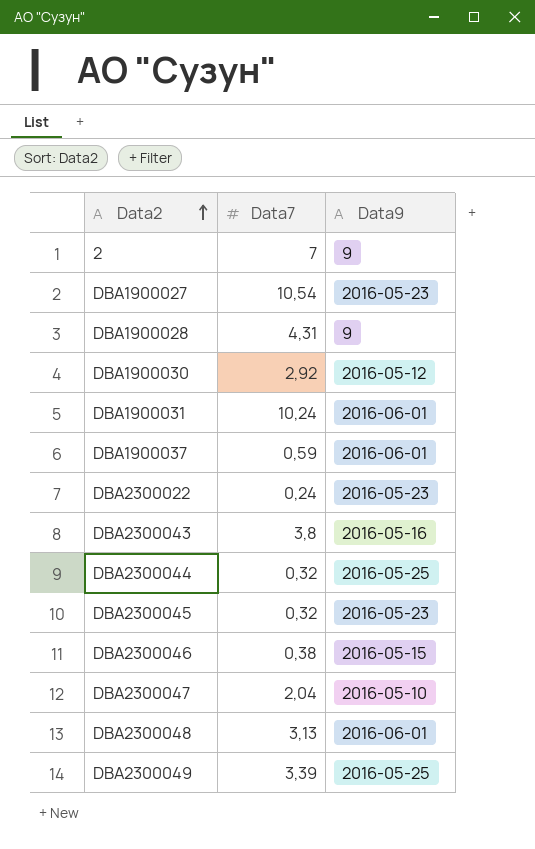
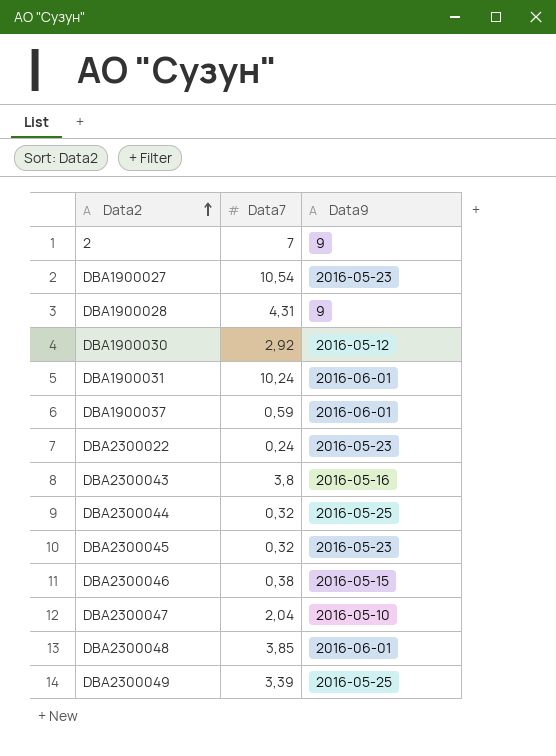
DBA2300048 | Data7: 3,13 -> 3,85

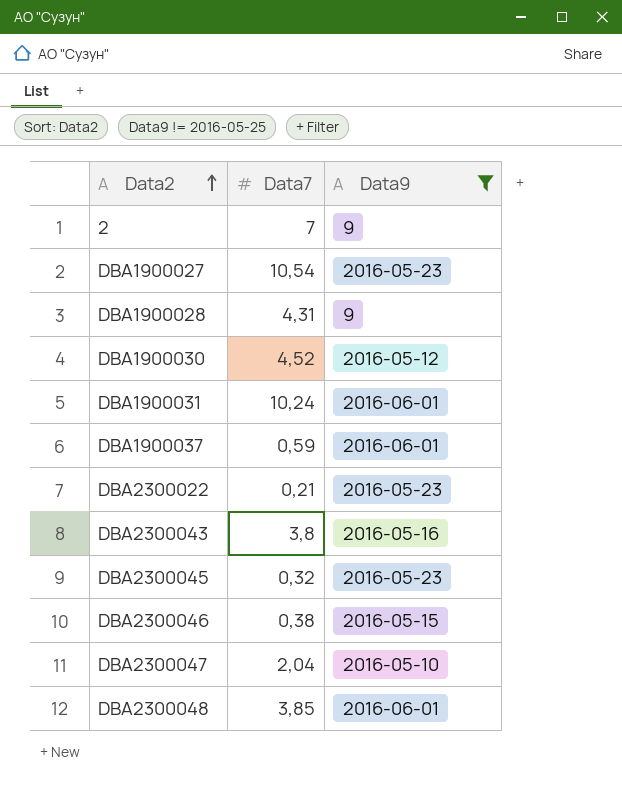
filter: none -> Data9 != 2016-05-25
DBA1900030 | Data7: 2,92 -> 4,52
DBA2300022 | Data7: 0,24 -> 0,21

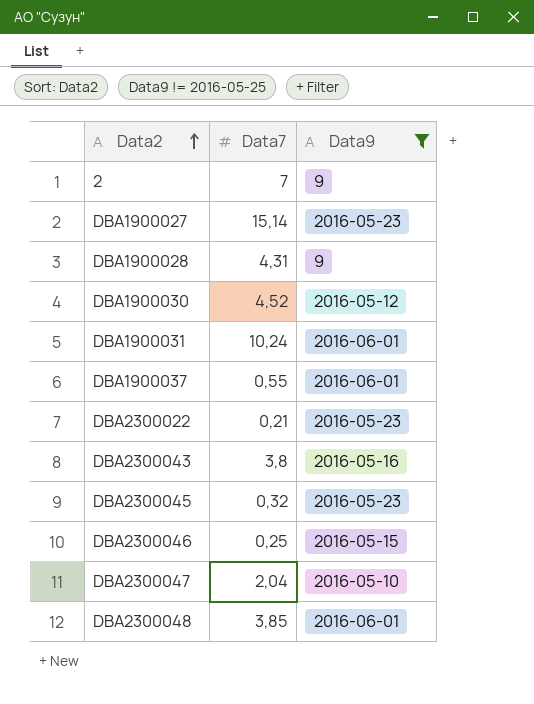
DBA1900027 | Data7: 10,54 -> 15,14
DBA1900037 | Data7: 0,59 -> 0,55
DBA2300046 | Data7: 0,38 -> 0,25

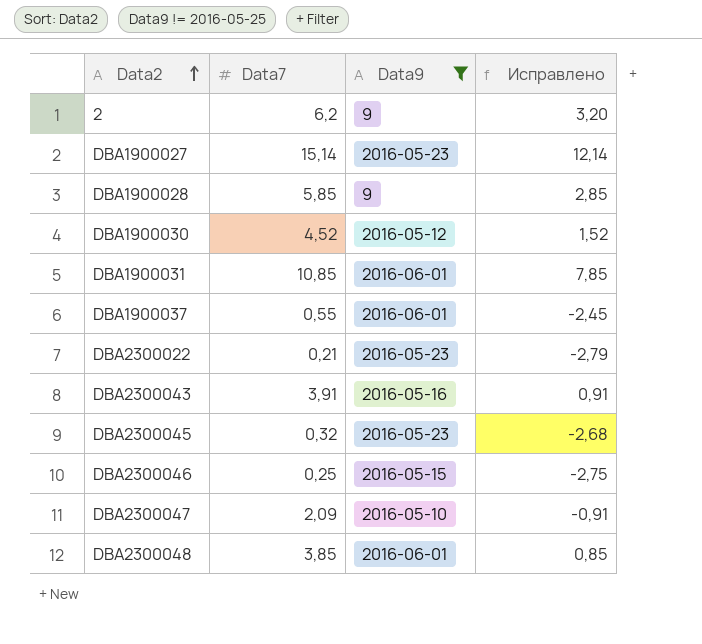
column Исправлено | formula: none -> [Data7] - 3
2 | Data7: 7 -> 6,2
DBA1900028 | Data7: 4,31 -> 5,85
DBA1900031 | Data7: 10,24 -> 10,85
DBA2300043 | Data7: 3,8 -> 3,91
DBA2300047 | Data7: 2,04 -> 2,09

